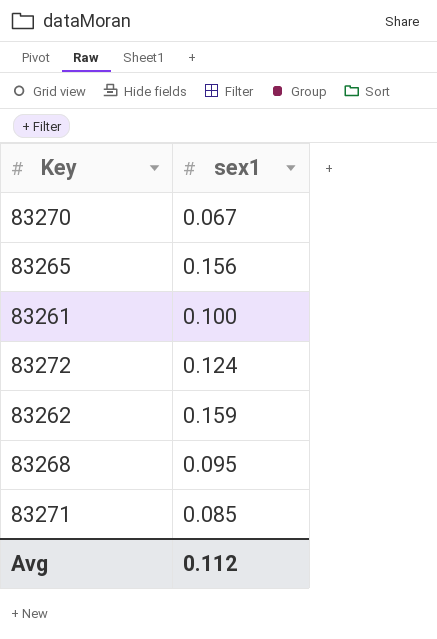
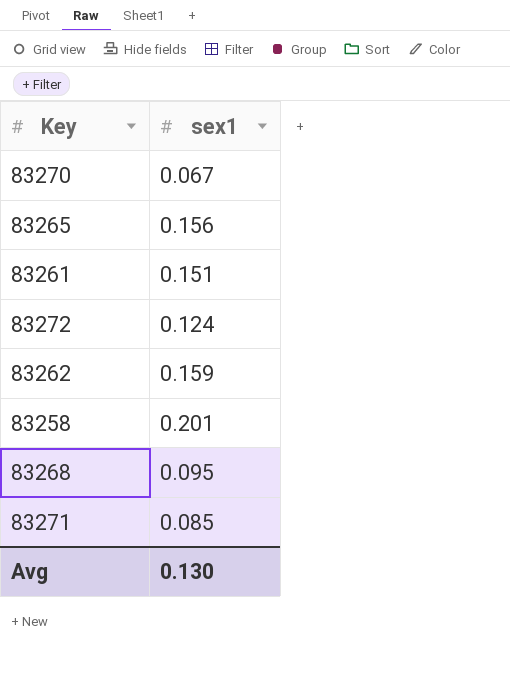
83261 | sex1: 0.100 -> 0.151
row 83258: none -> 0.201
Avg | sex1: 0.112 -> 0.130

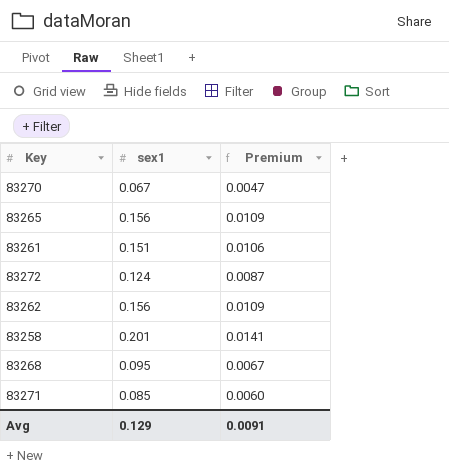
column Premium | formula: none -> [sex1] * 0.07
83262 | sex1: 0.159 -> 0.156
Avg | sex1: 0.130 -> 0.129

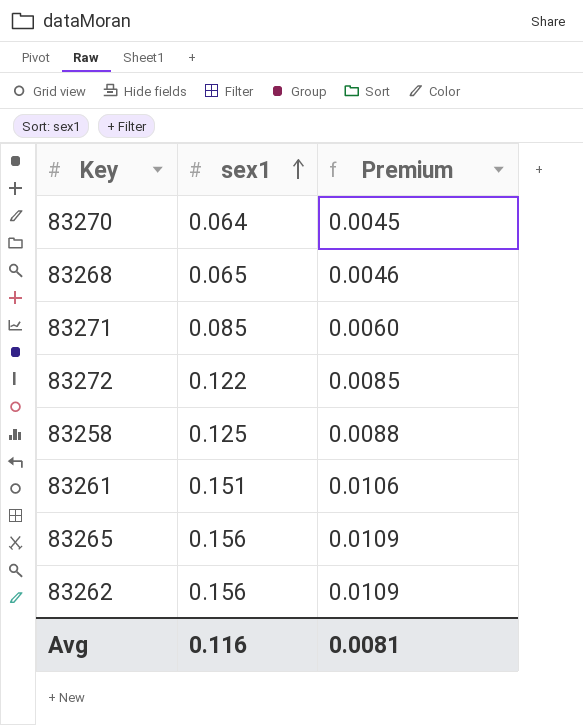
row order: none -> sex1 ascending
83270 | sex1: 0.067 -> 0.064
83270 | Premium: 0.0047 -> 0.0045
83268 | sex1: 0.095 -> 0.065
83268 | Premium: 0.0067 -> 0.0046
83272 | sex1: 0.124 -> 0.122
83272 | Premium: 0.0087 -> 0.0085
83258 | sex1: 0.201 -> 0.125
83258 | Premium: 0.0141 -> 0.0088
Avg | sex1: 0.129 -> 0.116
Avg | Premium: 0.0091 -> 0.0081

